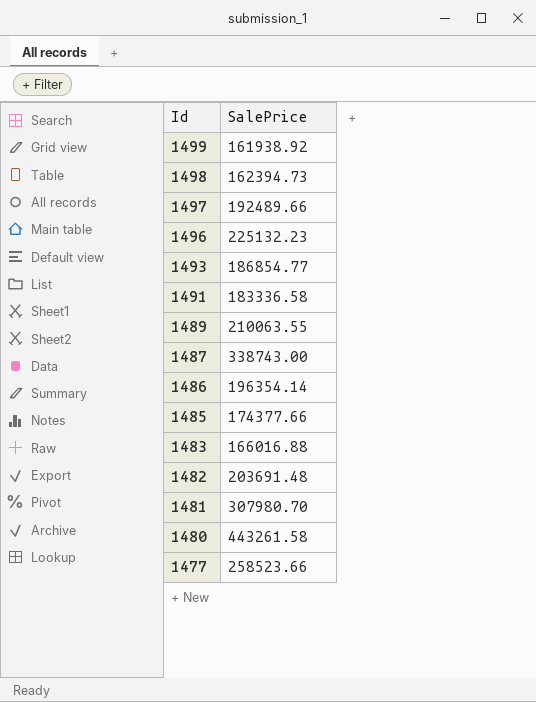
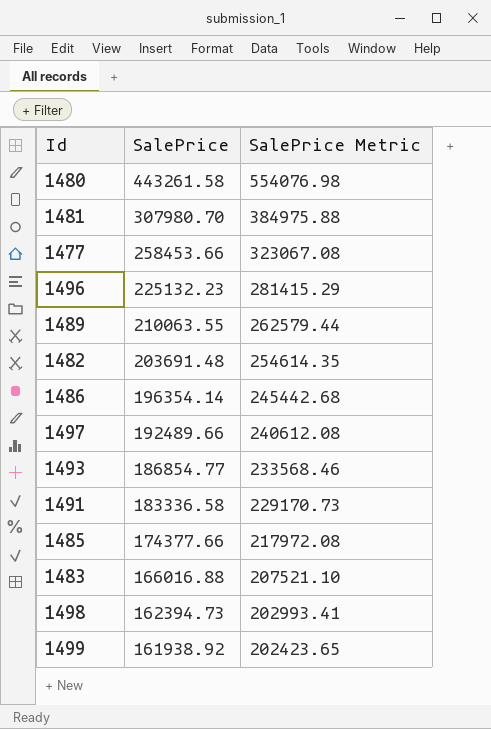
row order: Id descending -> SalePrice descending
column SalePrice Metric | formula: none -> [SalePrice] * 1.25
row 1487: 338743.00 -> none
1477 | SalePrice: 258523.66 -> 258453.66

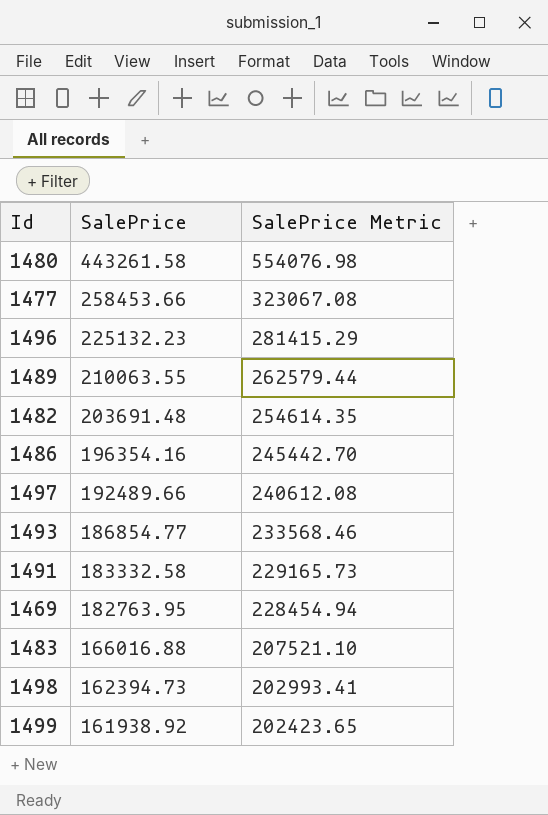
row 1481: 307980.70 | 384975.88 -> none
row 1485: 174377.66 | 217972.08 -> none
1486 | SalePrice: 196354.14 -> 196354.16
1486 | SalePrice Metric: 245442.68 -> 245442.70
1491 | SalePrice: 183336.58 -> 183332.58
1491 | SalePrice Metric: 229170.73 -> 229165.73
row 1469: none -> 182763.95 | 228454.94

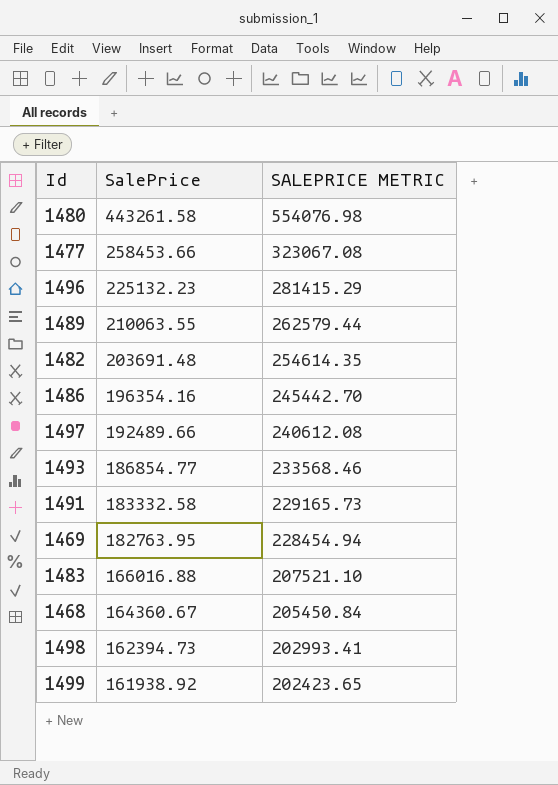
column name: SalePrice Metric -> SALEPRICE METRIC
row 1468: none -> 164360.67 | 205450.84

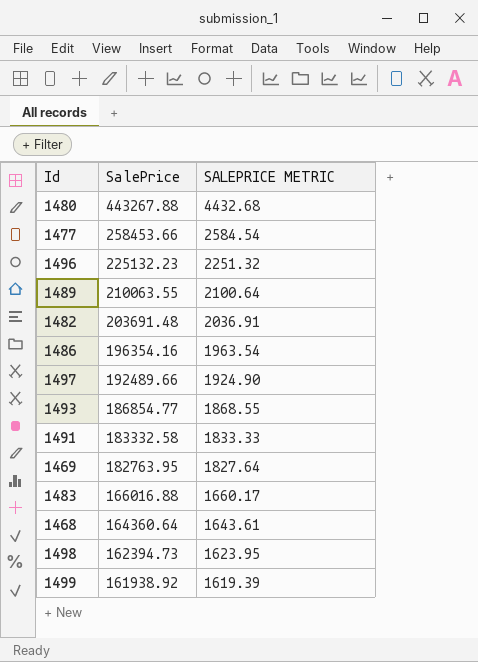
column SALEPRICE METRIC | formula: [SalePrice] * 1.25 -> [SalePrice] * 0.01
1480 | SalePrice: 443261.58 -> 443267.88
1468 | SalePrice: 164360.67 -> 164360.64

